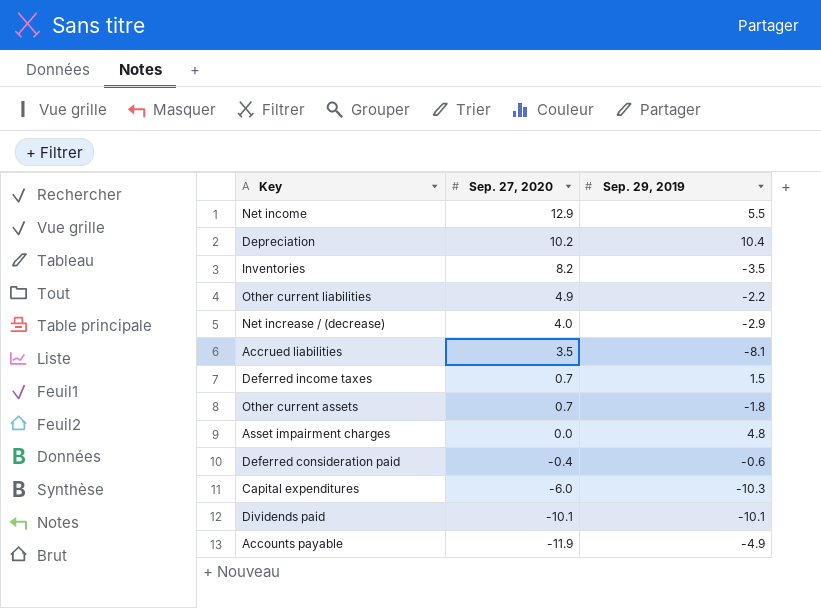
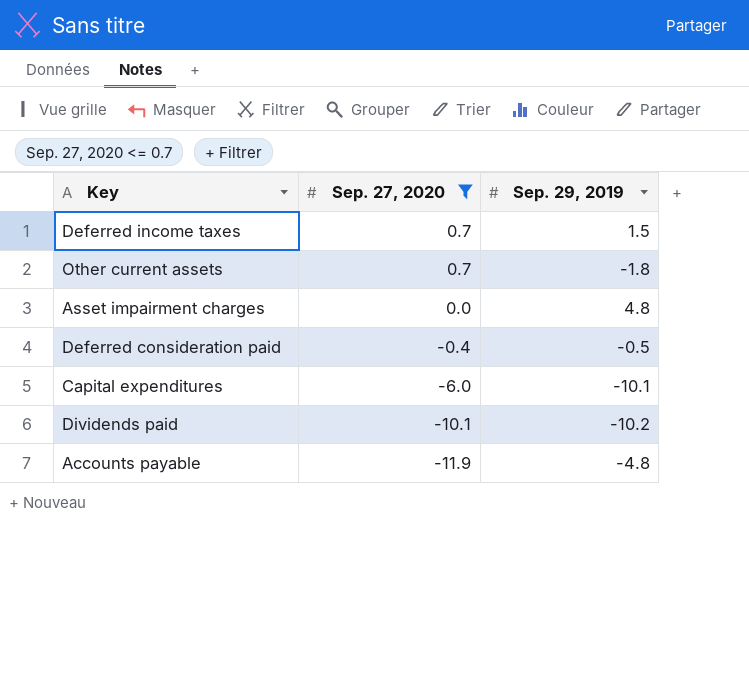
filter: none -> Sep. 27, 2020 <= 0.7
Deferred consideration paid | Sep. 29, 2019: -0.6 -> -0.5
Capital expenditures | Sep. 29, 2019: -10.3 -> -10.1
Dividends paid | Sep. 29, 2019: -10.1 -> -10.2
Accounts payable | Sep. 29, 2019: -4.9 -> -4.8

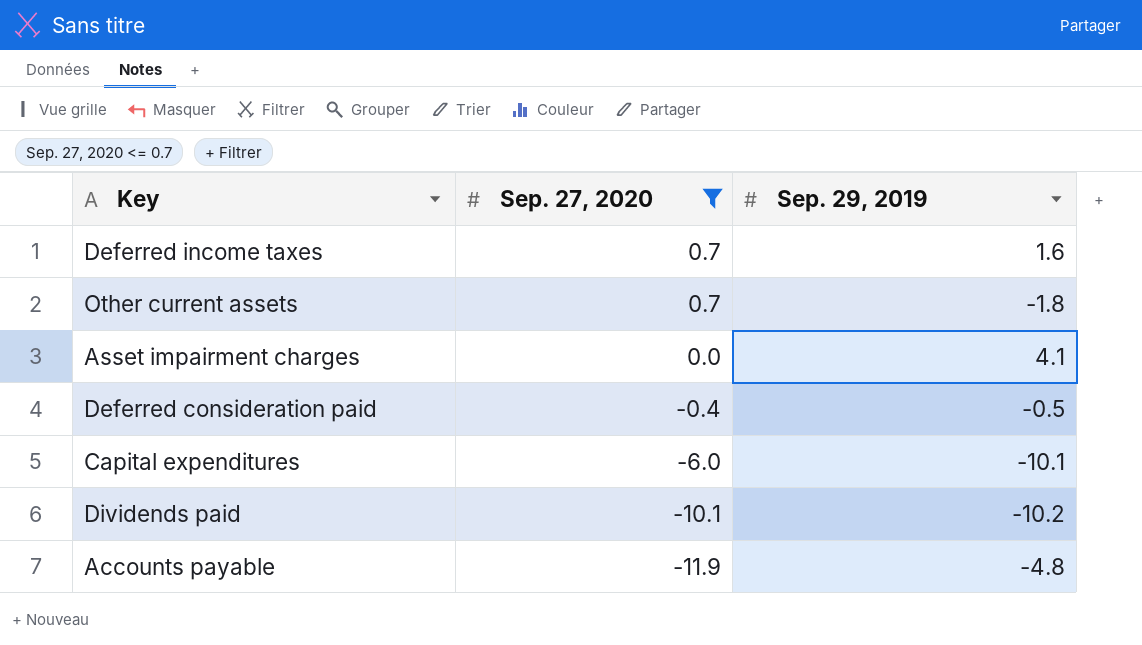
Deferred income taxes | Sep. 29, 2019: 1.5 -> 1.6
Asset impairment charges | Sep. 29, 2019: 4.8 -> 4.1

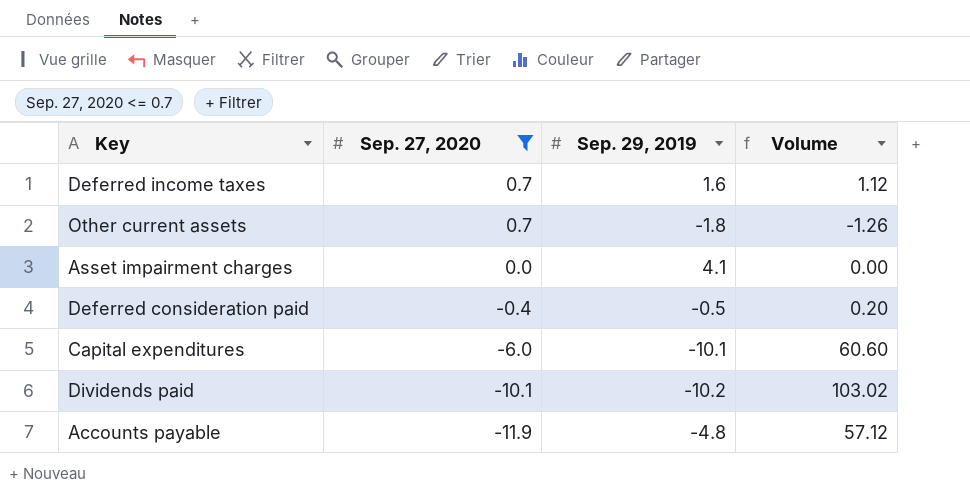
column Volume | formula: none -> [Sep. 27, 2020] * [Sep. 29, 2019]

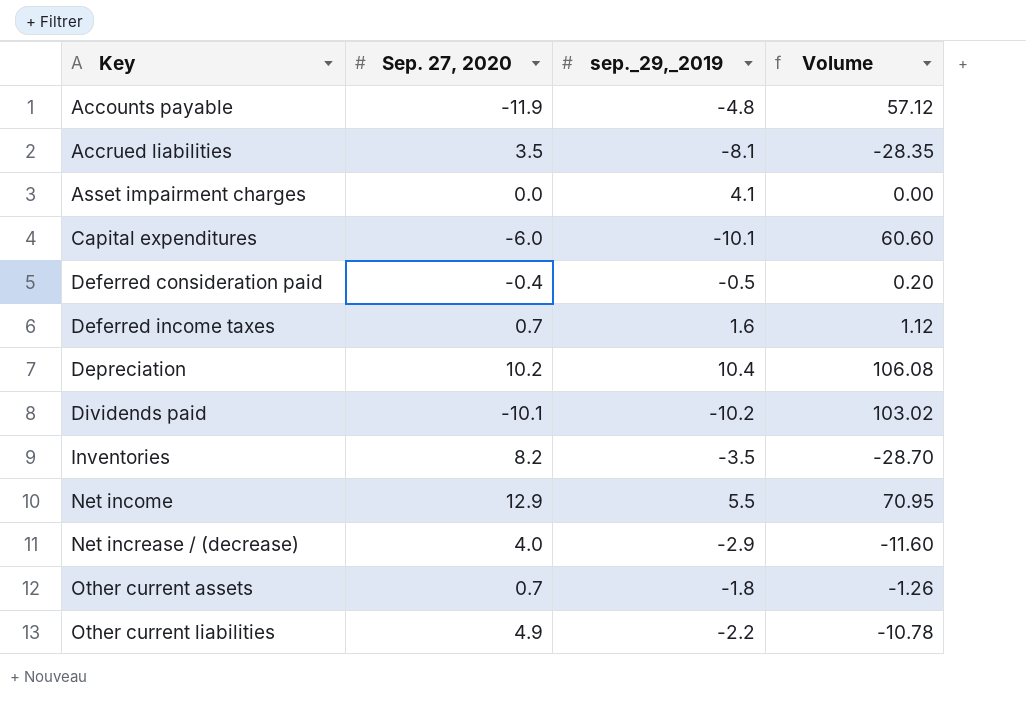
filter: Sep. 27, 2020 <= 0.7 -> none
row order: Sep. 27, 2020 descending -> Key ascending
column name: Sep. 29, 2019 -> sep._29,_2019

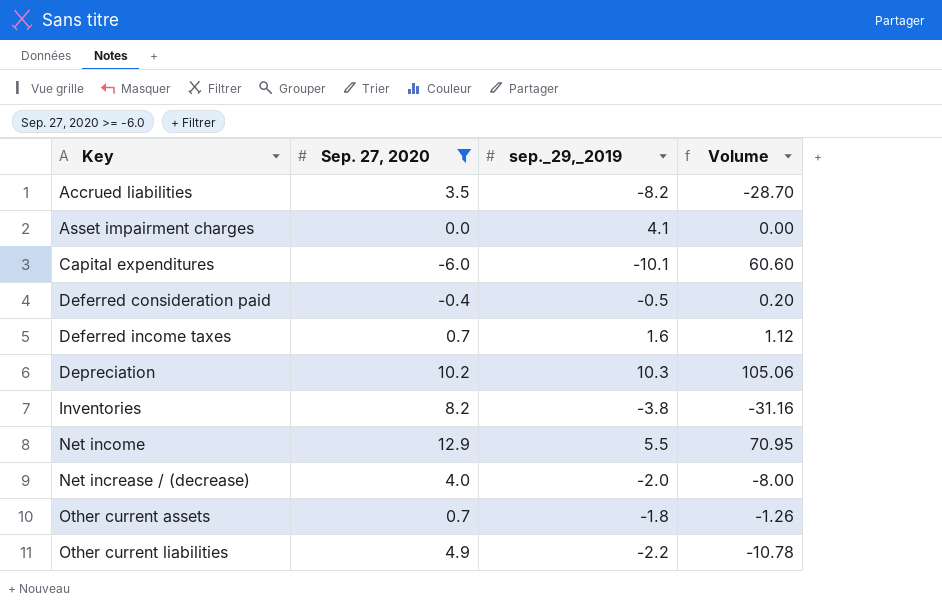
filter: none -> Sep. 27, 2020 >= -6.0
Accrued liabilities | sep._29,_2019: -8.1 -> -8.2
Accrued liabilities | Volume: -28.35 -> -28.70
Depreciation | sep._29,_2019: 10.4 -> 10.3
Depreciation | Volume: 106.08 -> 105.06
Inventories | sep._29,_2019: -3.5 -> -3.8
Inventories | Volume: -28.70 -> -31.16
Net increase / (decrease) | sep._29,_2019: -2.9 -> -2.0
Net increase / (decrease) | Volume: -11.60 -> -8.00

